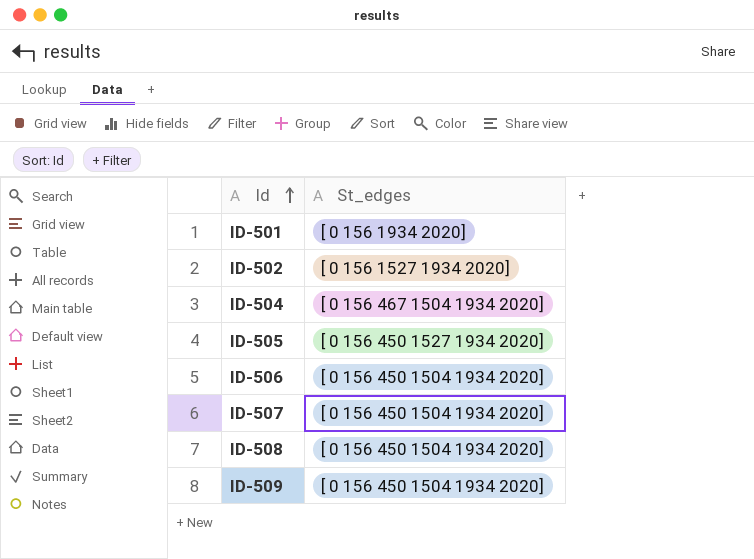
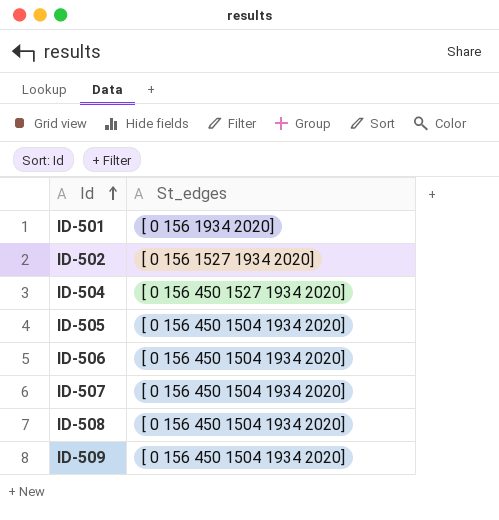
ID-504 | St_edges: [ 0 156 467 1504 1934 2020] -> [ 0 156 450 1527 1934 2020]
ID-505 | St_edges: [ 0 156 450 1527 1934 2020] -> [ 0 156 450 1504 1934 2020]

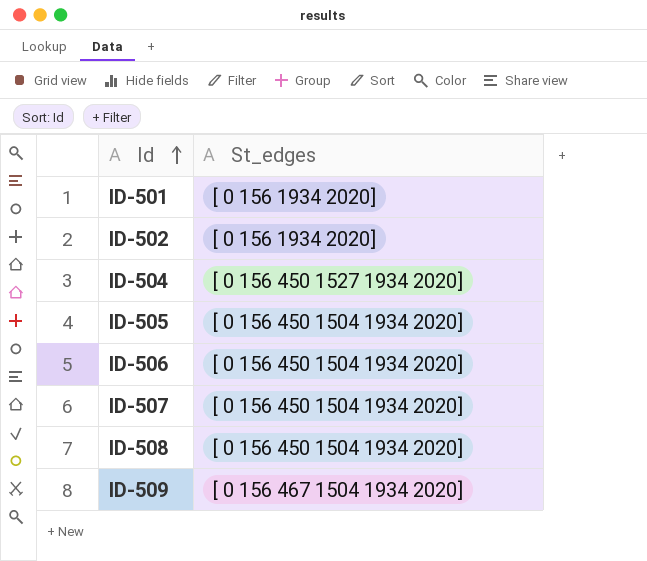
ID-502 | St_edges: [ 0 156 1527 1934 2020] -> [ 0 156 1934 2020]
ID-509 | St_edges: [ 0 156 450 1504 1934 2020] -> [ 0 156 467 1504 1934 2020]

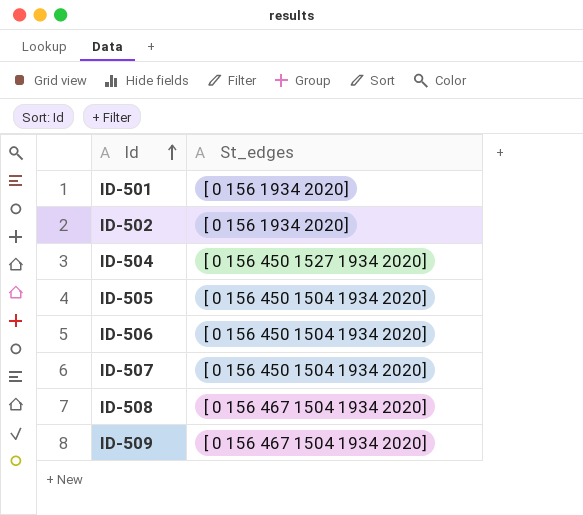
ID-508 | St_edges: [ 0 156 450 1504 1934 2020] -> [ 0 156 467 1504 1934 2020]

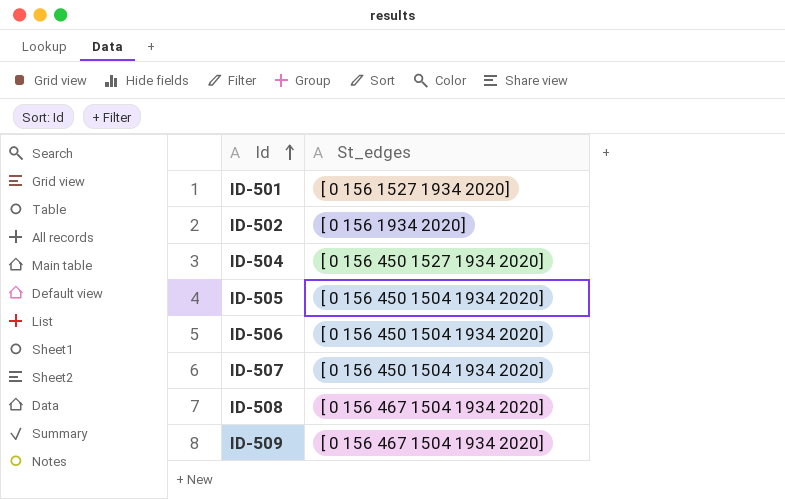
ID-501 | St_edges: [ 0 156 1934 2020] -> [ 0 156 1527 1934 2020]

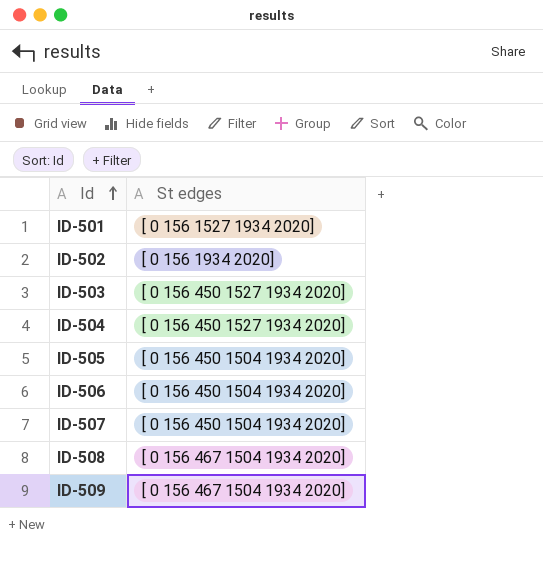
column name: St_edges -> St edges
row ID-503: none -> [ 0 156 450 1527 1934 2020]

